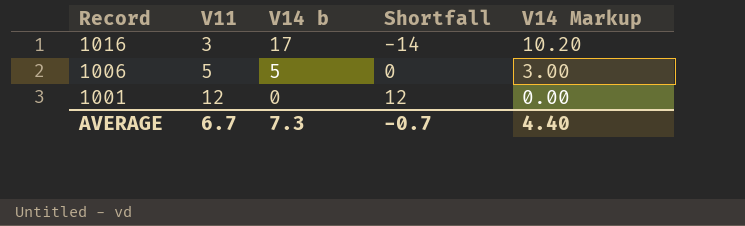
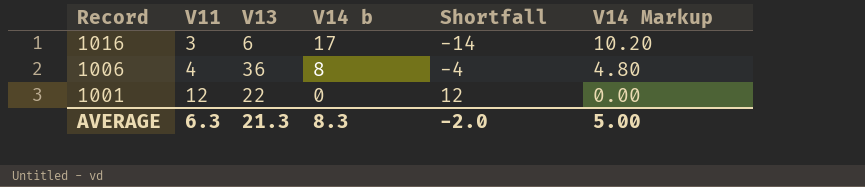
column V13 | position: none -> 3
1006 | V11: 5 -> 4
1006 | V14 b: 5 -> 8
1006 | Shortfall: 0 -> -4
1006 | V14 Markup: 3.00 -> 4.80
AVERAGE | V11: 6.7 -> 6.3
AVERAGE | V14 b: 7.3 -> 8.3
AVERAGE | Shortfall: -0.7 -> -2.0
AVERAGE | V14 Markup: 4.40 -> 5.00

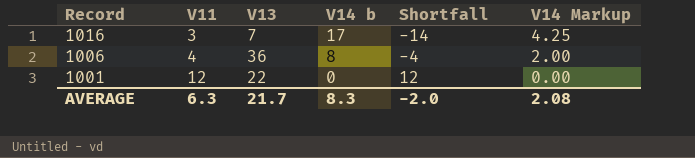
column V14 Markup | formula: [V14 b] * 0.6 -> [V14 b] * 0.25
1016 | V13: 6 -> 7
AVERAGE | V13: 21.3 -> 21.7
AVERAGE | V14 Markup: 5.00 -> 2.08

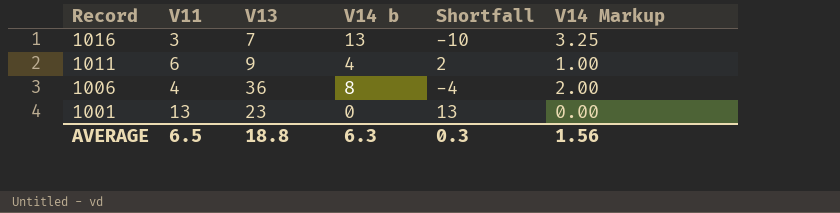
1016 | V14 b: 17 -> 13
1016 | Shortfall: -14 -> -10
1016 | V14 Markup: 4.25 -> 3.25
row 1011: none -> 6 | 9 | 4 | 2 | 1.00
1001 | V11: 12 -> 13
1001 | V13: 22 -> 23
1001 | Shortfall: 12 -> 13
AVERAGE | V11: 6.3 -> 6.5
AVERAGE | V13: 21.7 -> 18.8
AVERAGE | V14 b: 8.3 -> 6.3
AVERAGE | Shortfall: -2.0 -> 0.3
AVERAGE | V14 Markup: 2.08 -> 1.56

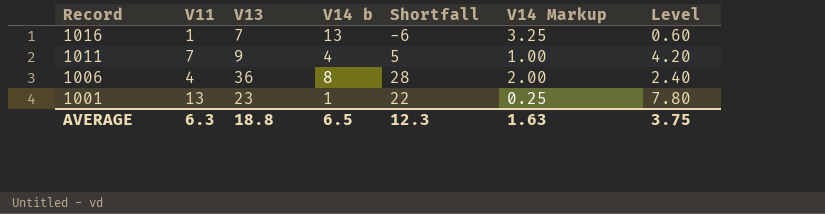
column Shortfall | formula: [V11] - [V14 b] -> [V13] - [V14 b]
column Level | formula: none -> [V11] * 0.6
1016 | V11: 3 -> 1
1011 | V11: 6 -> 7
1001 | V14 b: 0 -> 1
1001 | V14 Markup: 0.00 -> 0.25
AVERAGE | V11: 6.5 -> 6.3
AVERAGE | V14 b: 6.3 -> 6.5
AVERAGE | Shortfall: 0.3 -> 12.3
AVERAGE | V14 Markup: 1.56 -> 1.63

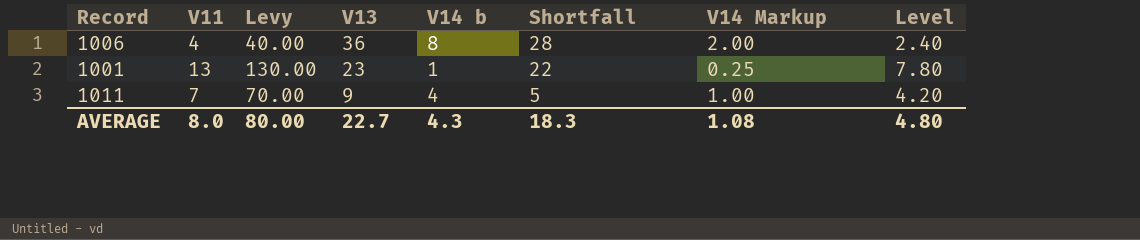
row order: Record descending -> V13 descending
column Levy | formula: none -> [V11] * 10
row 1016: 1 | 7 | 13 | -6 | 3.25 | 0.60 -> none
AVERAGE | V11: 6.3 -> 8.0
AVERAGE | V13: 18.8 -> 22.7
AVERAGE | V14 b: 6.5 -> 4.3
AVERAGE | Shortfall: 12.3 -> 18.3
AVERAGE | V14 Markup: 1.63 -> 1.08
AVERAGE | Level: 3.75 -> 4.80

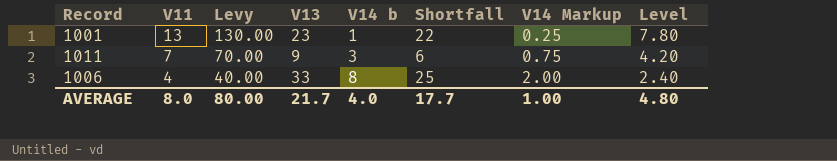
row order: V13 descending -> V11 descending
1011 | V14 b: 4 -> 3
1011 | Shortfall: 5 -> 6
1011 | V14 Markup: 1.00 -> 0.75
1006 | V13: 36 -> 33
1006 | Shortfall: 28 -> 25
AVERAGE | V13: 22.7 -> 21.7
AVERAGE | V14 b: 4.3 -> 4.0
AVERAGE | Shortfall: 18.3 -> 17.7
AVERAGE | V14 Markup: 1.08 -> 1.00

